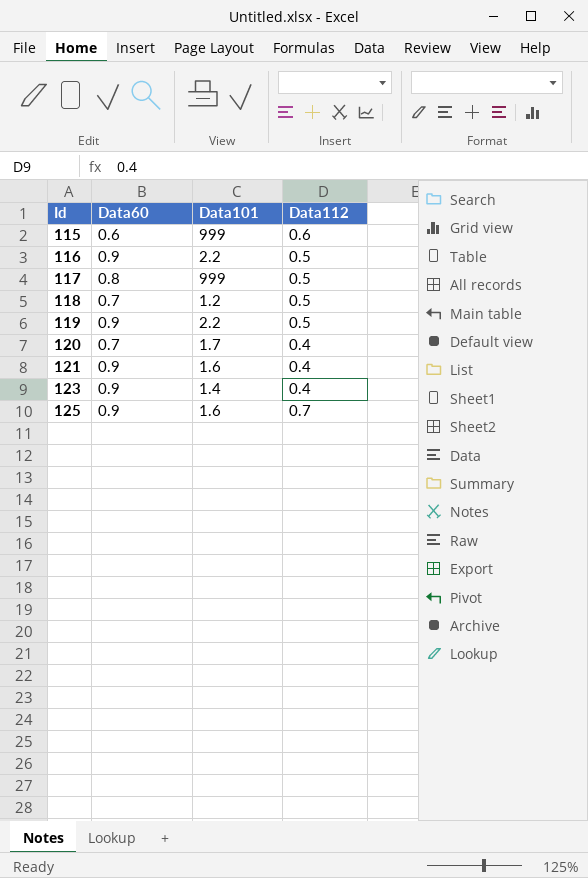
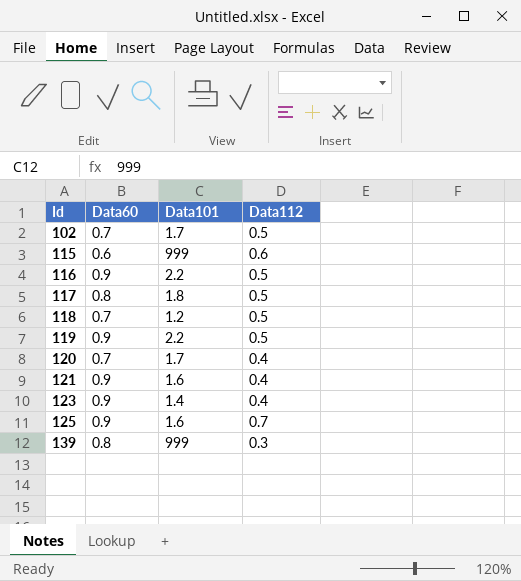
row 102: none -> 0.7 | 1.7 | 0.5
117 | Data101: 999 -> 1.8
row 139: none -> 0.8 | 999 | 0.3

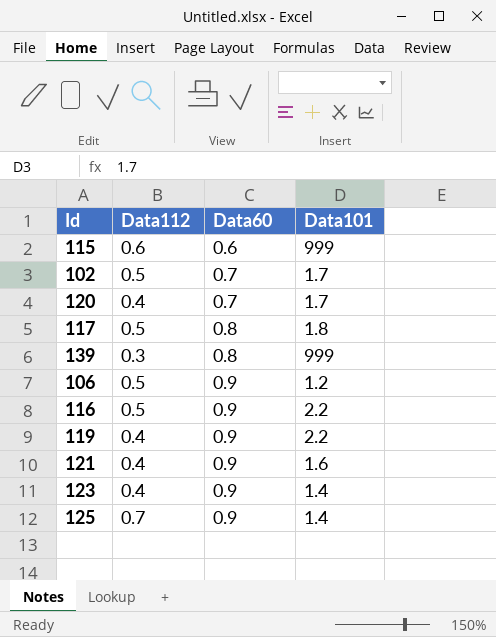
row order: Id ascending -> Data60 ascending
column Data112 | position: 4 -> 2
row 118: 0.7 | 1.2 | 0.5 -> none
row 106: none -> 0.5 | 0.9 | 1.2
119 | Data112: 0.5 -> 0.4
125 | Data101: 1.6 -> 1.4

